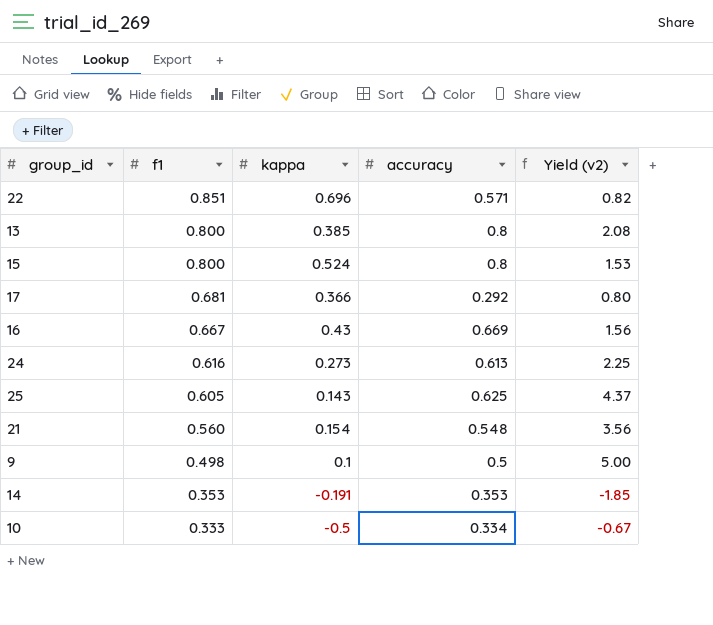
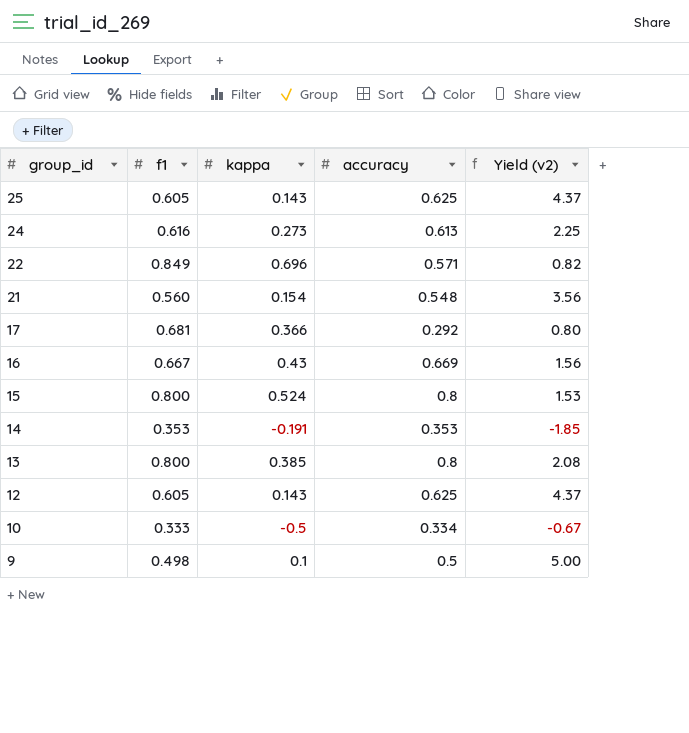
row order: f1 descending -> group_id descending
22 | f1: 0.851 -> 0.849
row 12: none -> 0.605 | 0.143 | 0.625 | 4.37

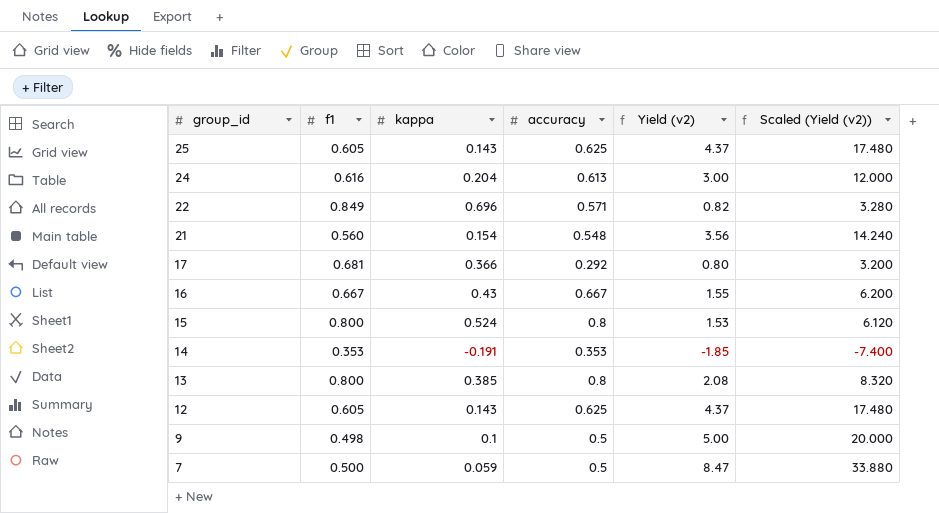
column Scaled (Yield (v2)) | formula: none -> [Yield (v2)] * 4
row 10: 0.333 | -0.5 | 0.334 | -0.67 -> none
24 | kappa: 0.273 -> 0.204
24 | Yield (v2): 2.25 -> 3.00
16 | accuracy: 0.669 -> 0.667
16 | Yield (v2): 1.56 -> 1.55
row 7: none -> 0.500 | 0.059 | 0.5 | 8.47 | 33.880

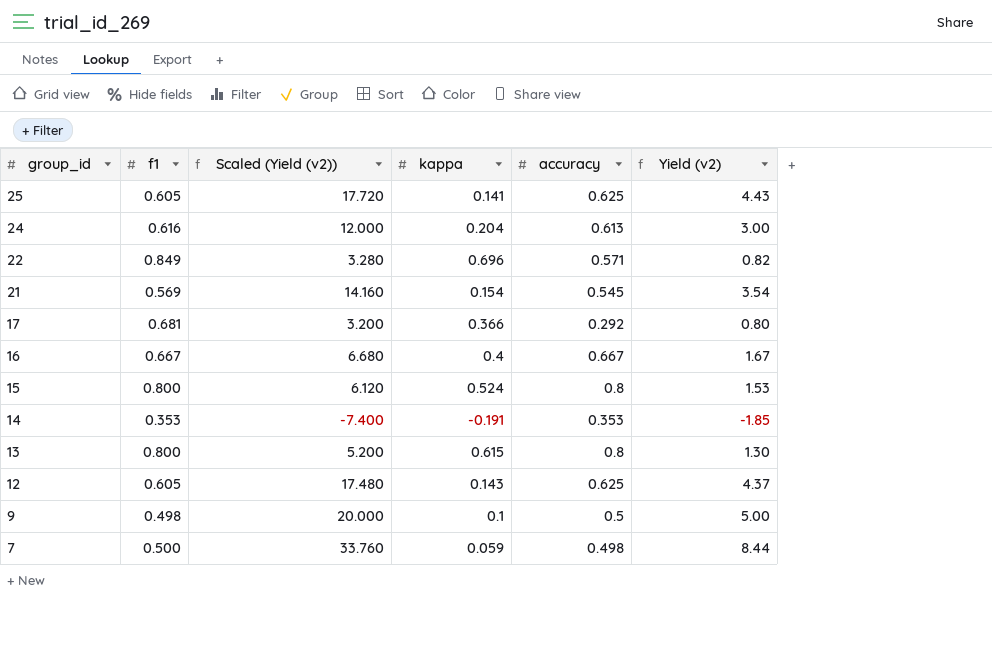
column Scaled (Yield (v2)) | position: 6 -> 3
25 | Scaled (Yield (v2)): 17.480 -> 17.720
25 | kappa: 0.143 -> 0.141
25 | Yield (v2): 4.37 -> 4.43
21 | f1: 0.560 -> 0.569
21 | Scaled (Yield (v2)): 14.240 -> 14.160
21 | accuracy: 0.548 -> 0.545
21 | Yield (v2): 3.56 -> 3.54
16 | Scaled (Yield (v2)): 6.200 -> 6.680
16 | kappa: 0.43 -> 0.4
16 | Yield (v2): 1.55 -> 1.67
13 | Scaled (Yield (v2)): 8.320 -> 5.200
13 | kappa: 0.385 -> 0.615
13 | Yield (v2): 2.08 -> 1.30
7 | Scaled (Yield (v2)): 33.880 -> 33.760
7 | accuracy: 0.5 -> 0.498
7 | Yield (v2): 8.47 -> 8.44

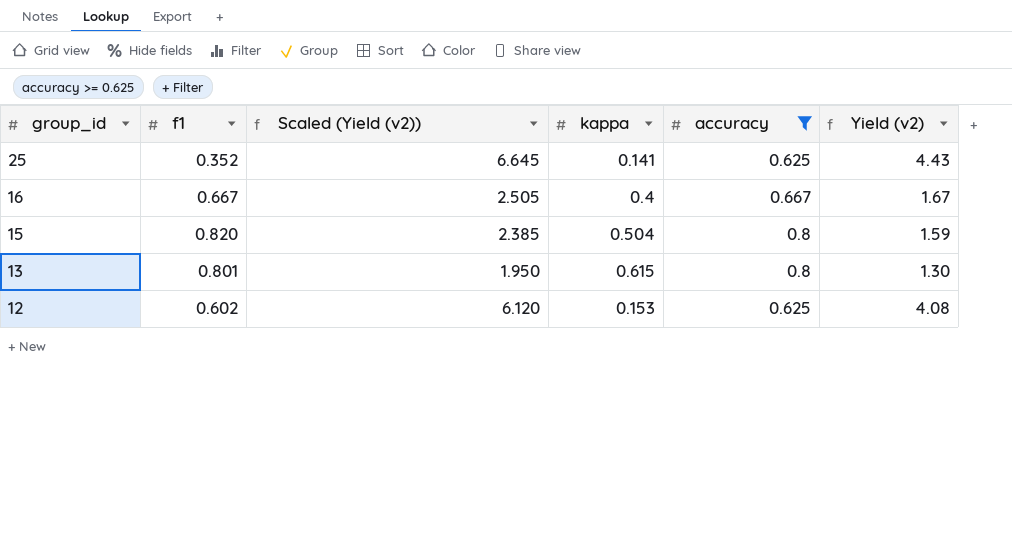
filter: none -> accuracy >= 0.625
column Scaled (Yield (v2)) | formula: [Yield (v2)] * 4 -> [Yield (v2)] * 1.5
25 | f1: 0.605 -> 0.352
15 | f1: 0.800 -> 0.820
15 | kappa: 0.524 -> 0.504
15 | Yield (v2): 1.53 -> 1.59
13 | f1: 0.800 -> 0.801
12 | f1: 0.605 -> 0.602
12 | kappa: 0.143 -> 0.153
12 | Yield (v2): 4.37 -> 4.08

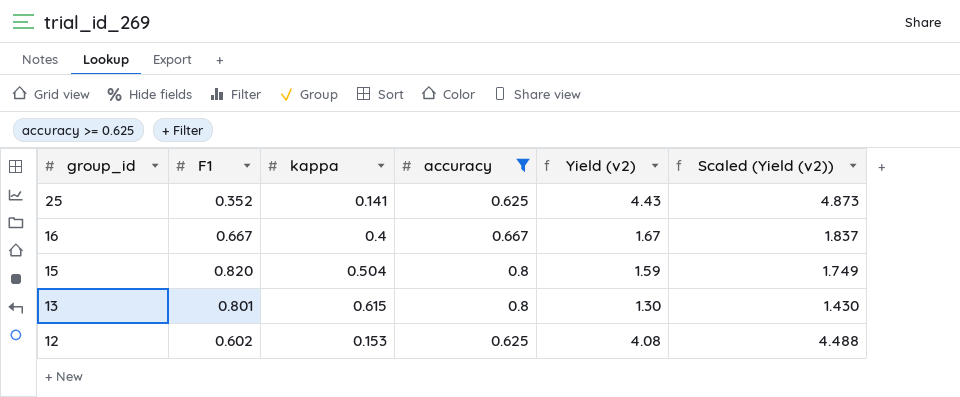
column name: f1 -> F1
column Scaled (Yield (v2)) | formula: [Yield (v2)] * 1.5 -> [Yield (v2)] * 1.1
column Scaled (Yield (v2)) | position: 3 -> 6

